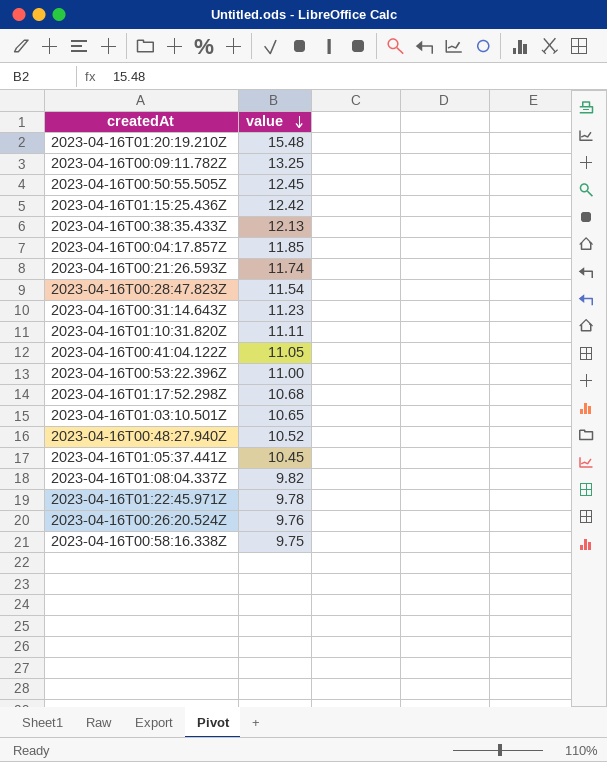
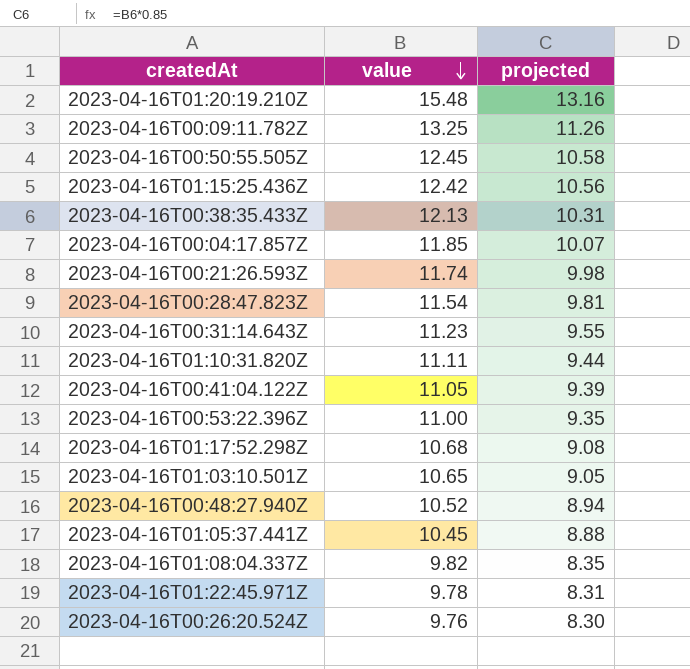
column projected | formula: none -> [value] * 0.85
row 2023-04-16T00:58:16.338Z: 9.75 -> none

